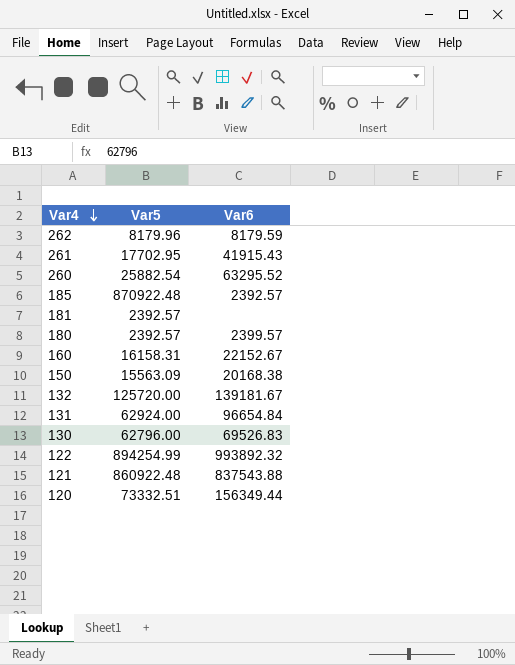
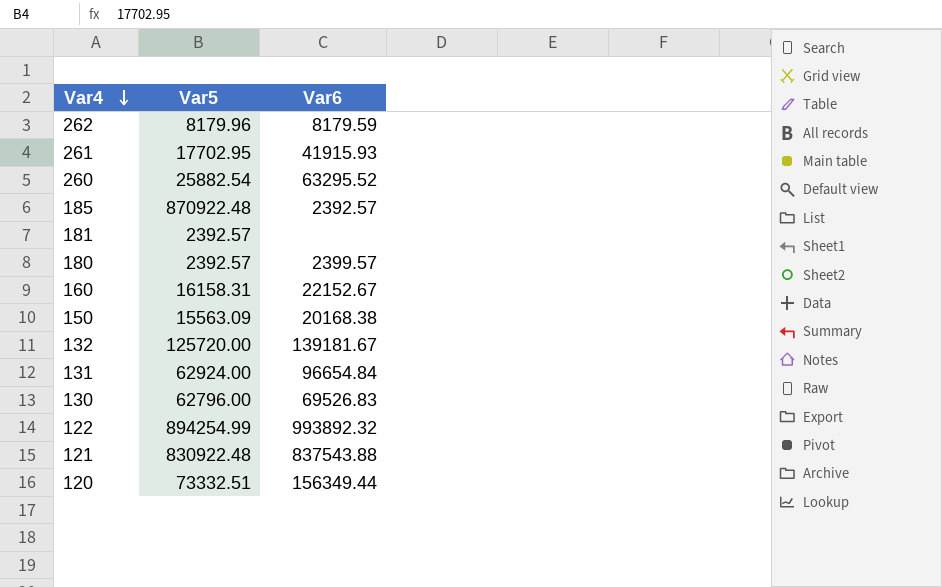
261 | Var6: 41915.43 -> 41915.93
121 | Var5: 860922.48 -> 830922.48

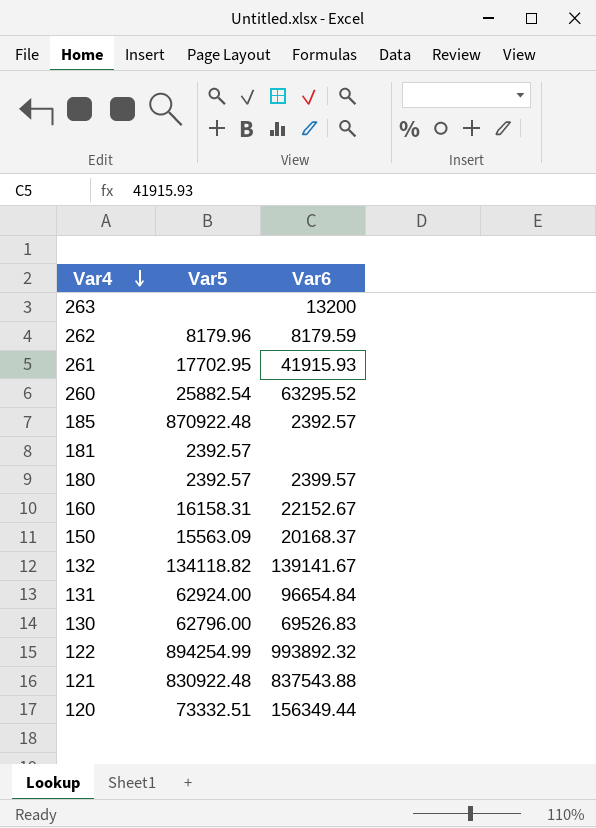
row 263: none -> none | 13200
150 | Var6: 20168.38 -> 20168.37
132 | Var5: 125720.00 -> 134118.82
132 | Var6: 139181.67 -> 139141.67

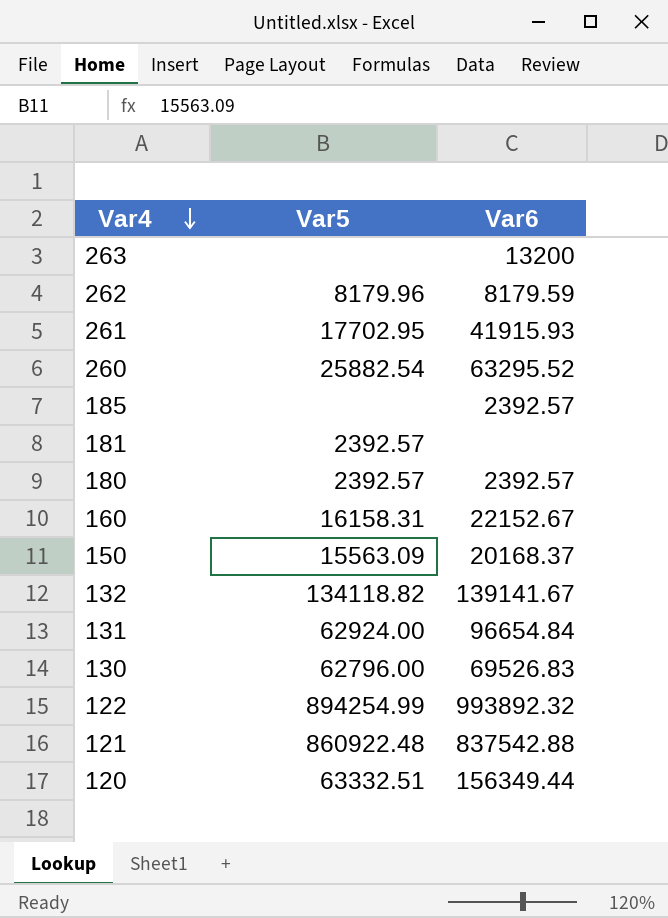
185 | Var5: 870922.48 -> none
180 | Var6: 2399.57 -> 2392.57
121 | Var5: 830922.48 -> 860922.48
121 | Var6: 837543.88 -> 837542.88
120 | Var5: 73332.51 -> 63332.51

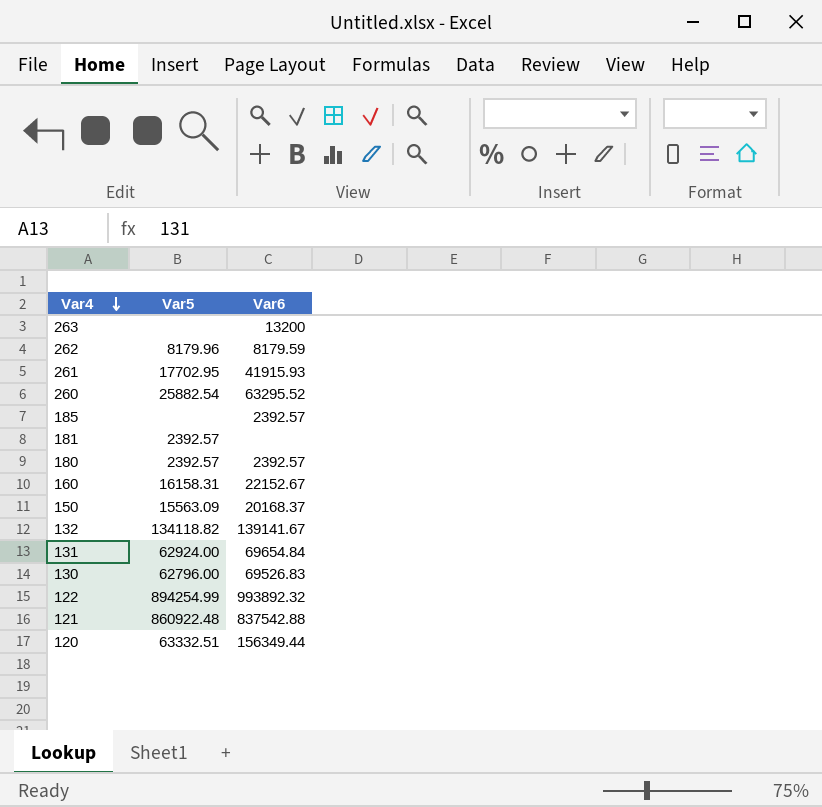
131 | Var6: 96654.84 -> 69654.84

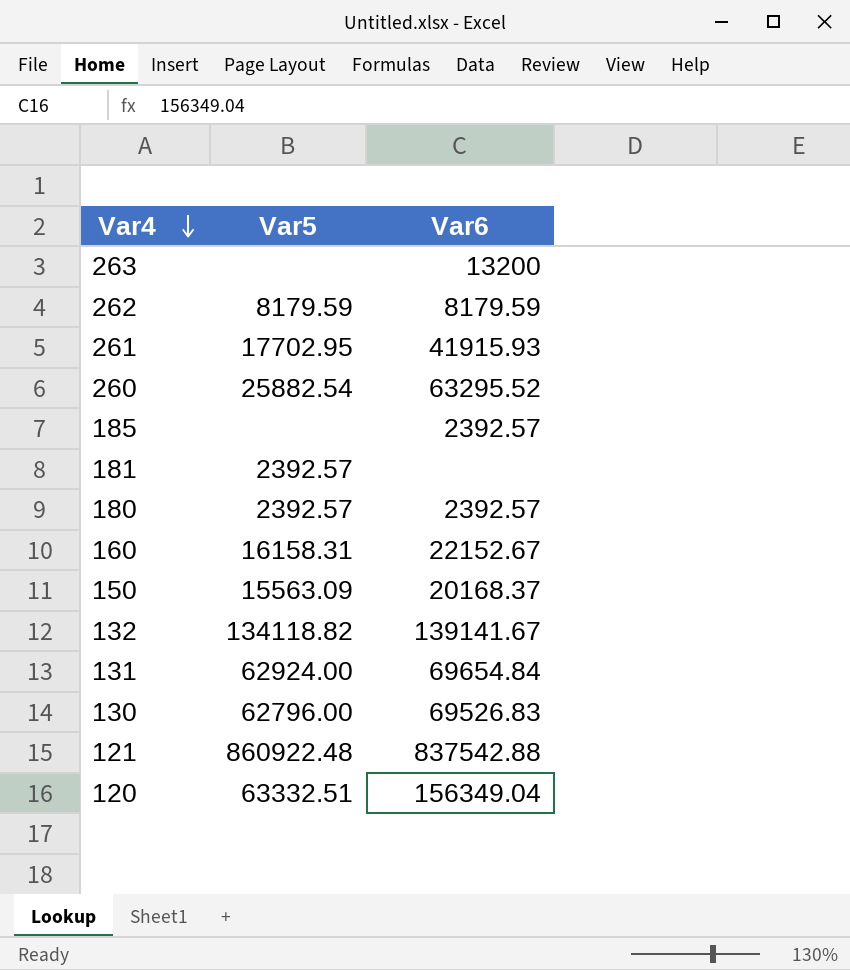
row 122: 894254.99 | 993892.32 -> none
262 | Var5: 8179.96 -> 8179.59
120 | Var6: 156349.44 -> 156349.04

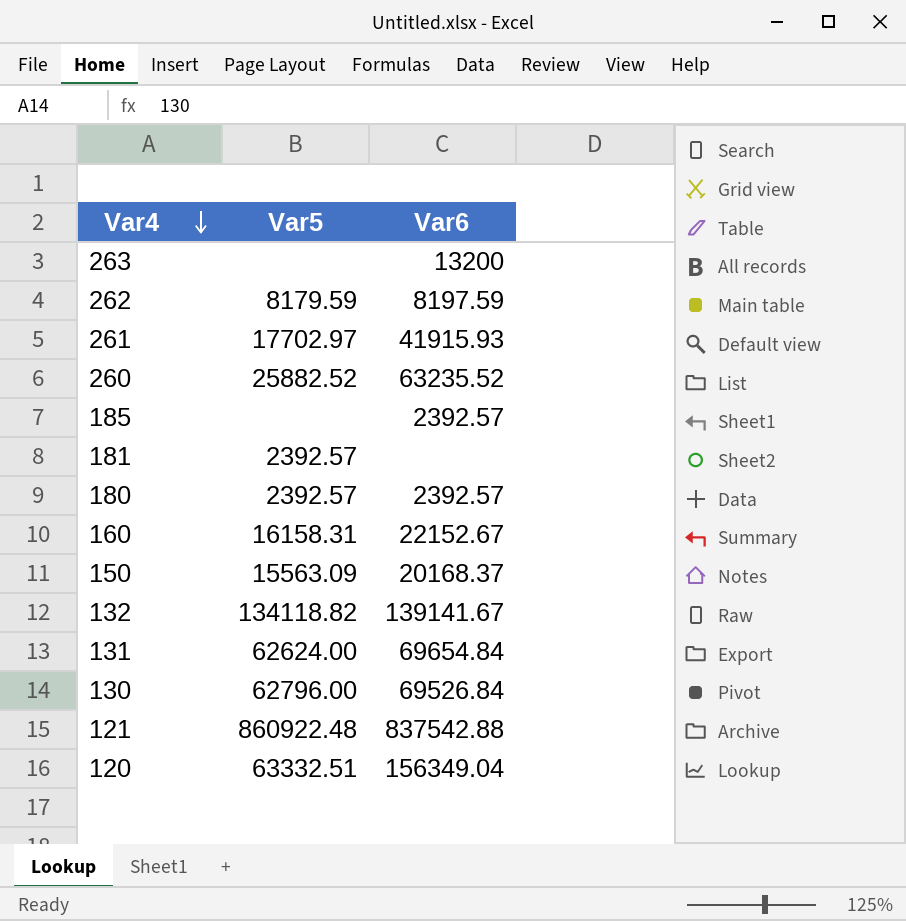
262 | Var6: 8179.59 -> 8197.59
261 | Var5: 17702.95 -> 17702.97
260 | Var5: 25882.54 -> 25882.52
260 | Var6: 63295.52 -> 63235.52
131 | Var5: 62924.00 -> 62624.00
130 | Var6: 69526.83 -> 69526.84

